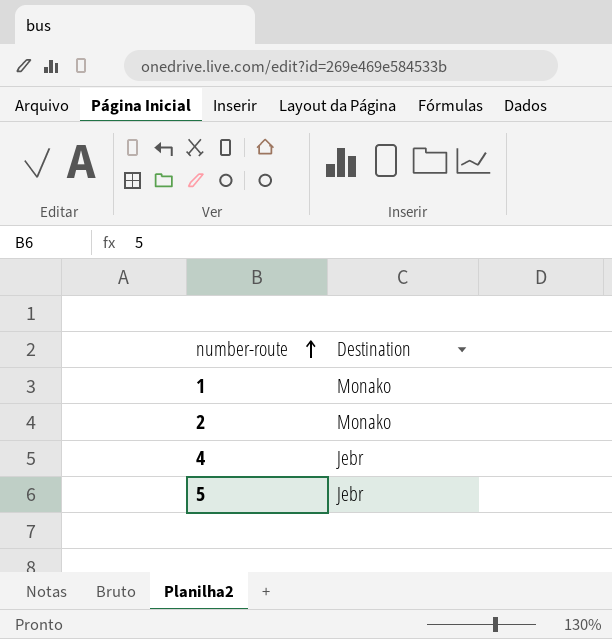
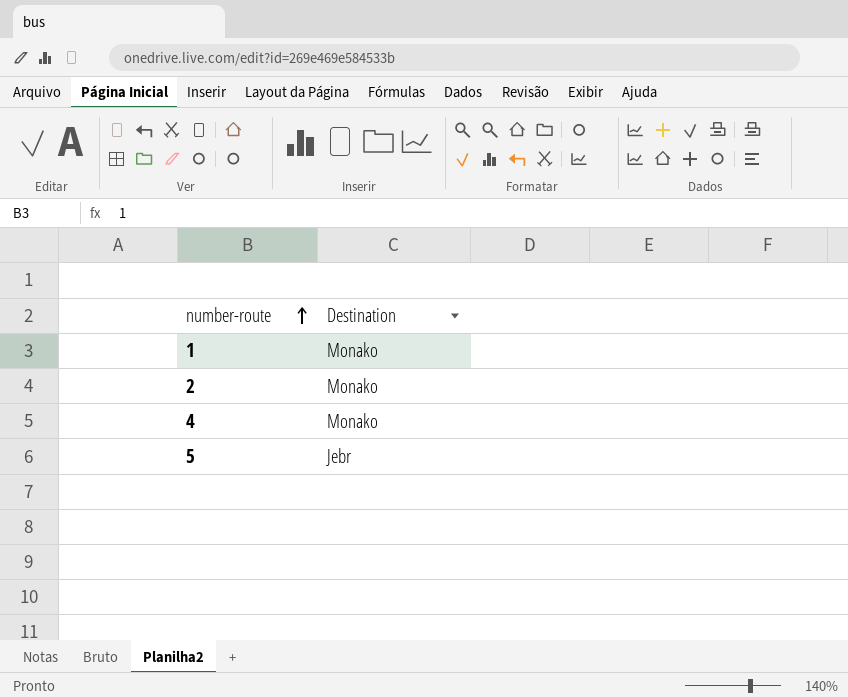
4 | Destination: Jebr -> Monako

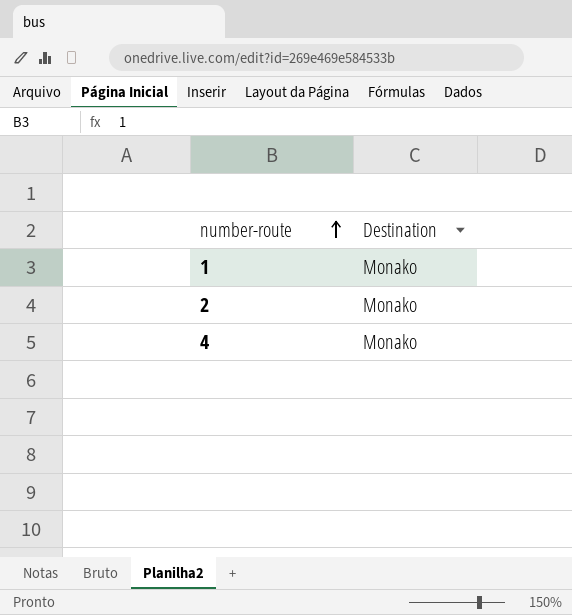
row 5: Jebr -> none

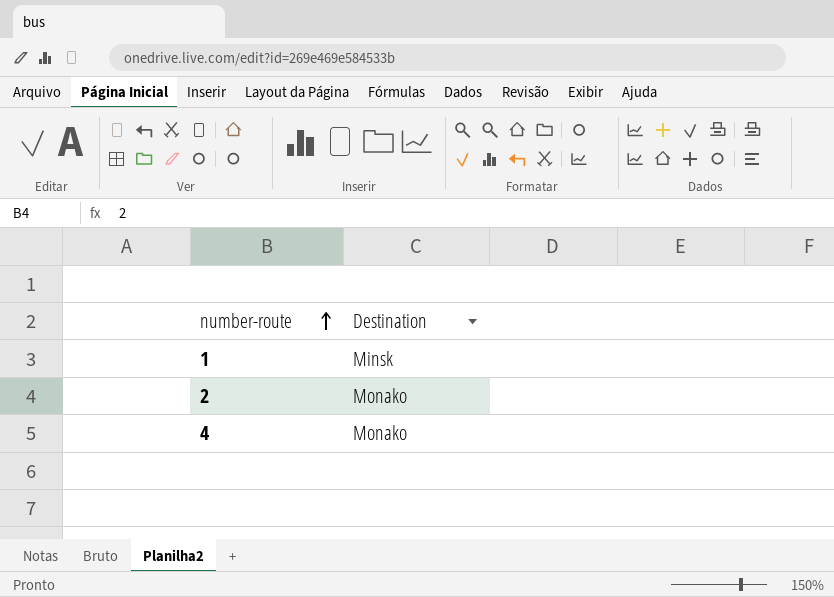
1 | Destination: Monako -> Minsk

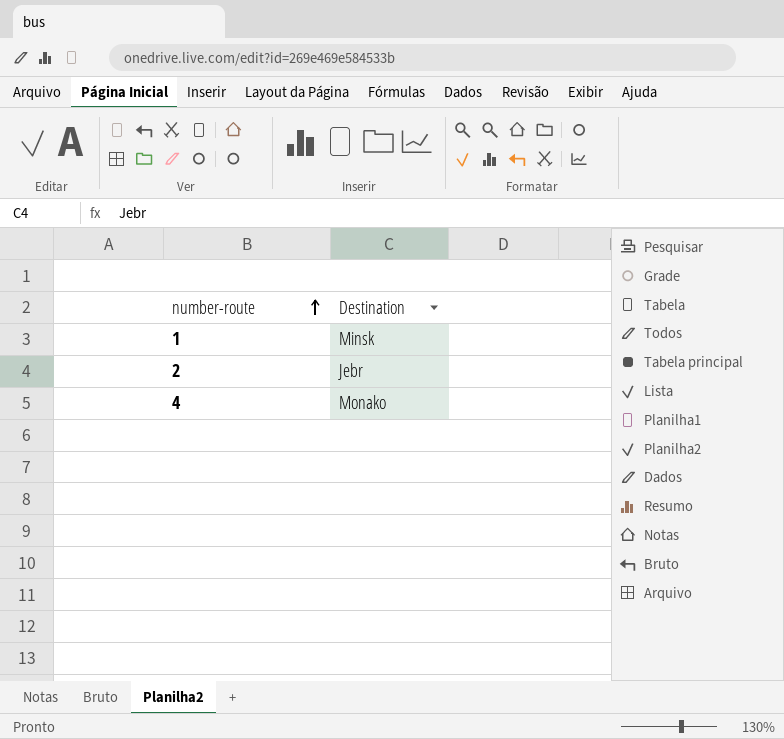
2 | Destination: Monako -> Jebr

